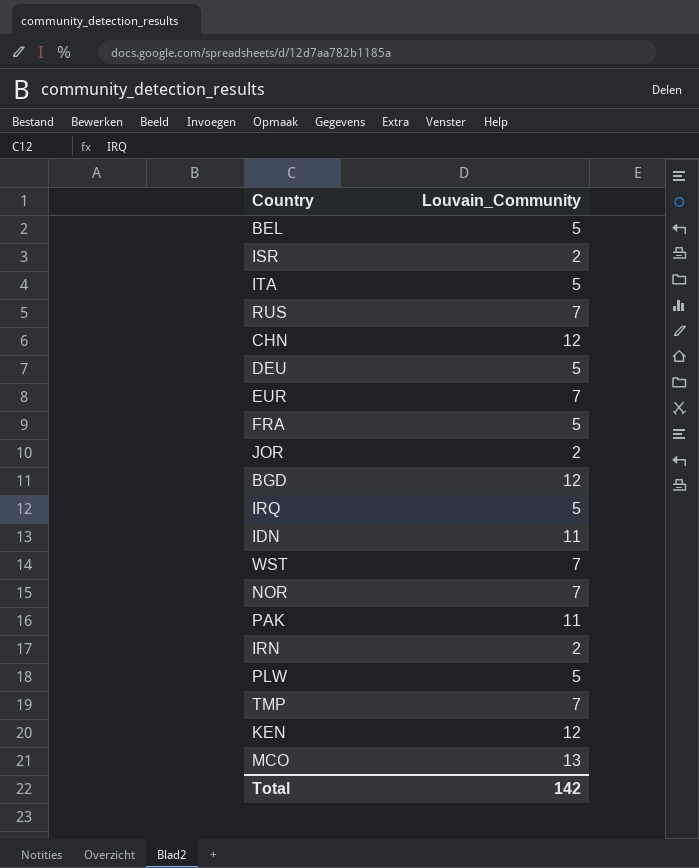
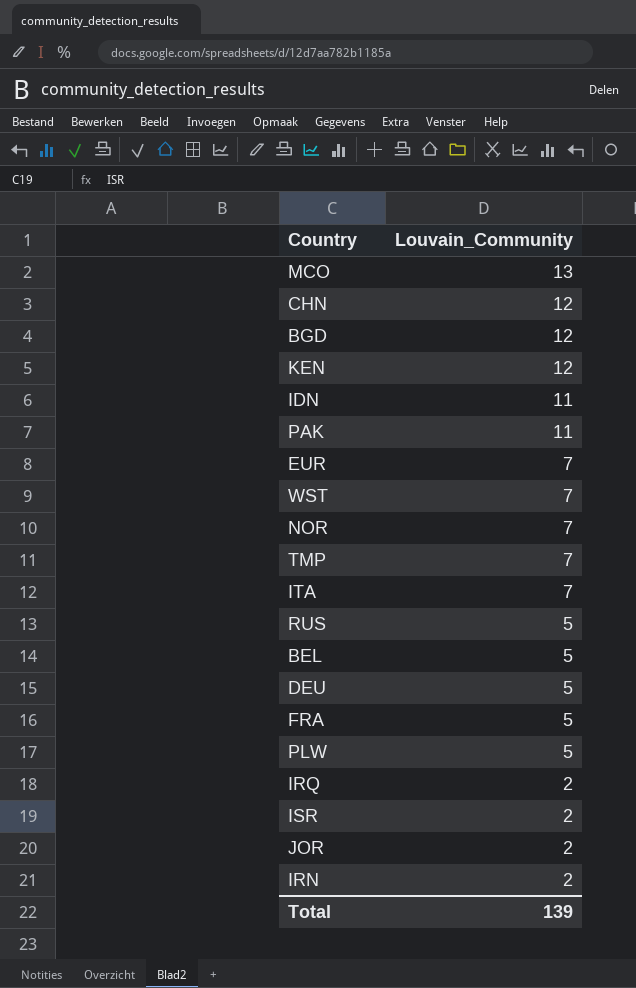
row order: none -> Louvain_Community descending
ITA | Louvain_Community: 5 -> 7
RUS | Louvain_Community: 7 -> 5
IRQ | Louvain_Community: 5 -> 2
Total | Louvain_Community: 142 -> 139

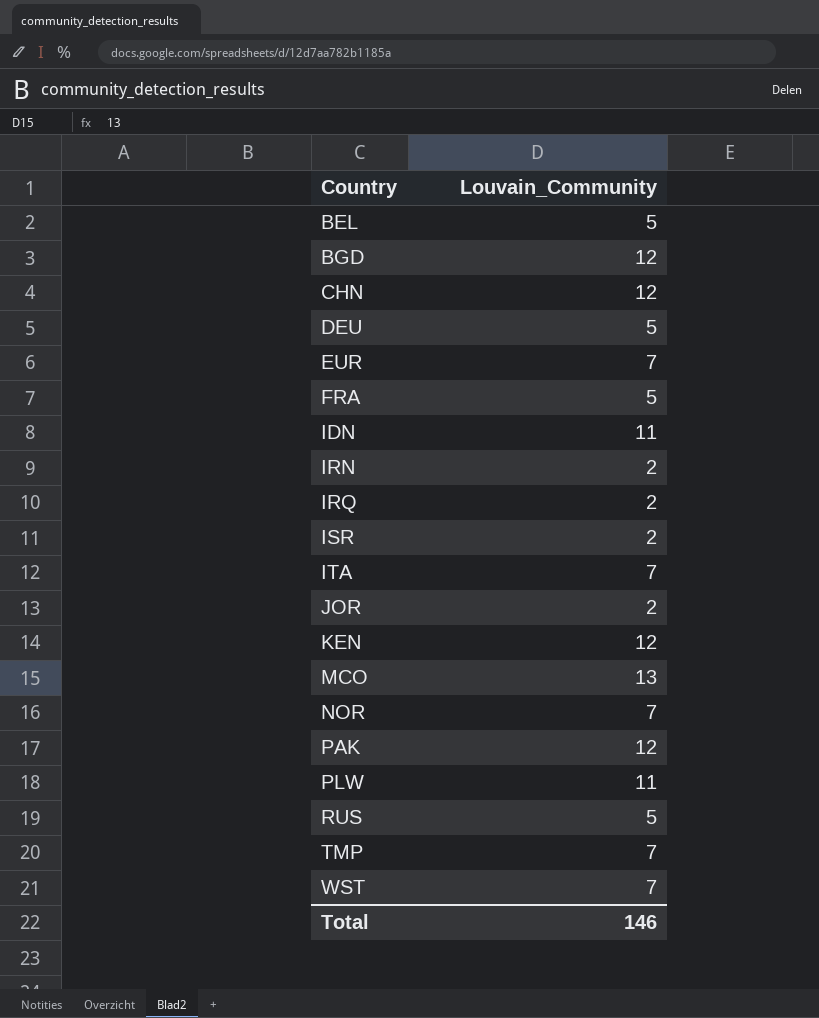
row order: Louvain_Community descending -> Country ascending
PAK | Louvain_Community: 11 -> 12
PLW | Louvain_Community: 5 -> 11
Total | Louvain_Community: 139 -> 146

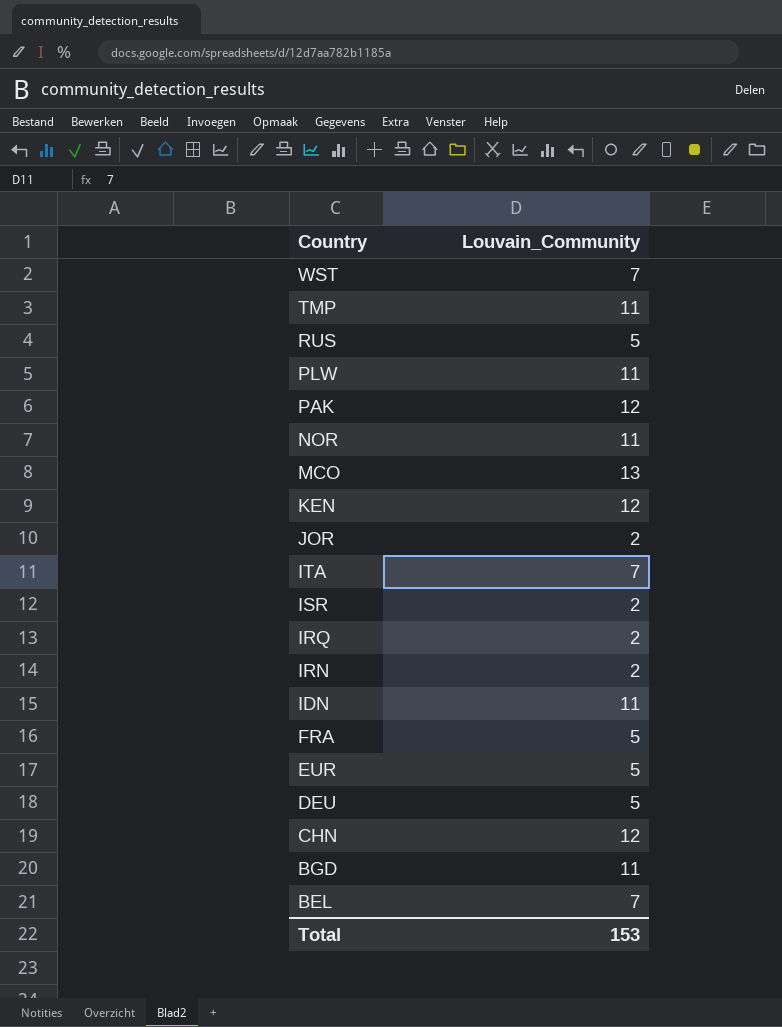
row order: Country ascending -> Country descending
TMP | Louvain_Community: 7 -> 11
NOR | Louvain_Community: 7 -> 11
EUR | Louvain_Community: 7 -> 5
BGD | Louvain_Community: 12 -> 11
BEL | Louvain_Community: 5 -> 7
Total | Louvain_Community: 146 -> 153

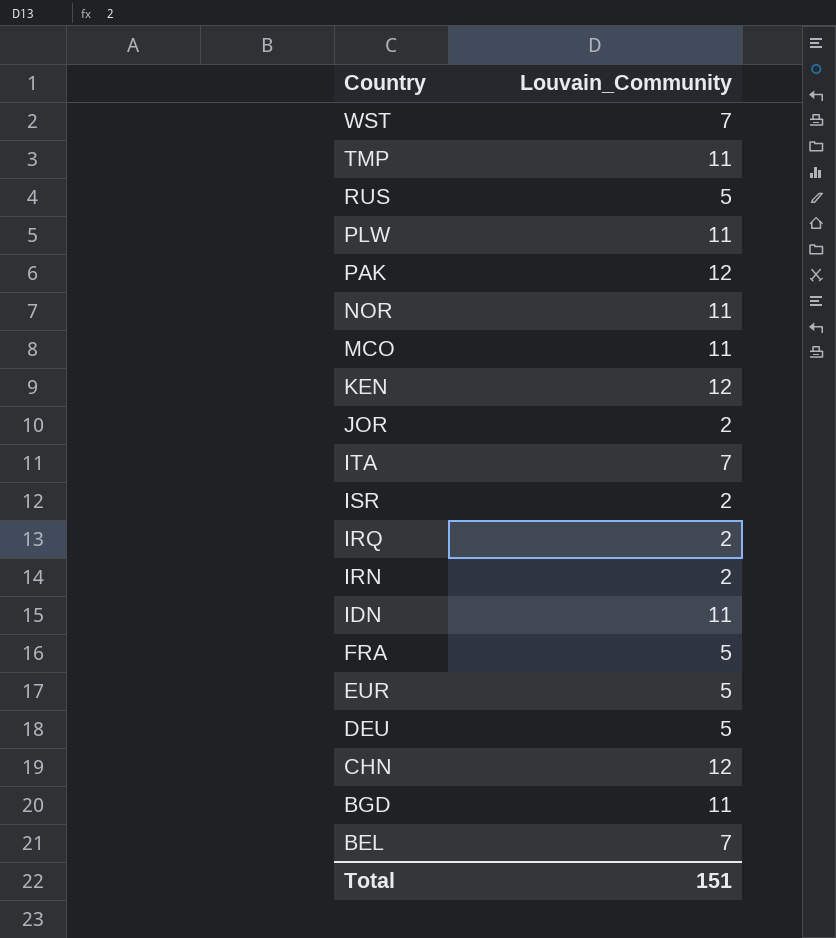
MCO | Louvain_Community: 13 -> 11
Total | Louvain_Community: 153 -> 151

